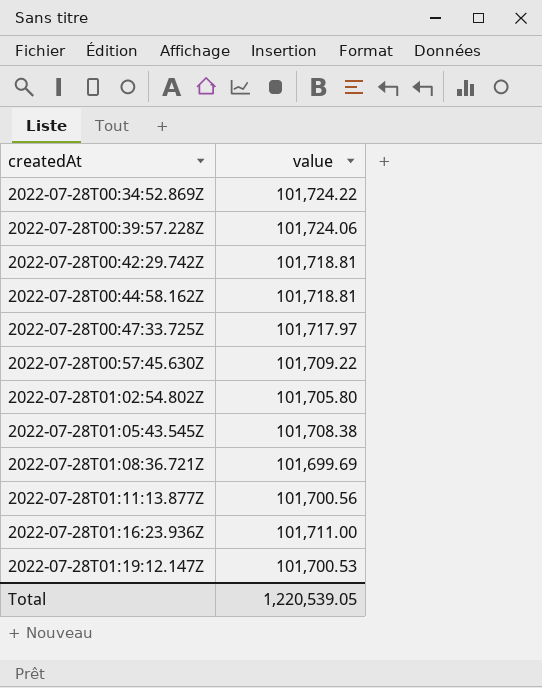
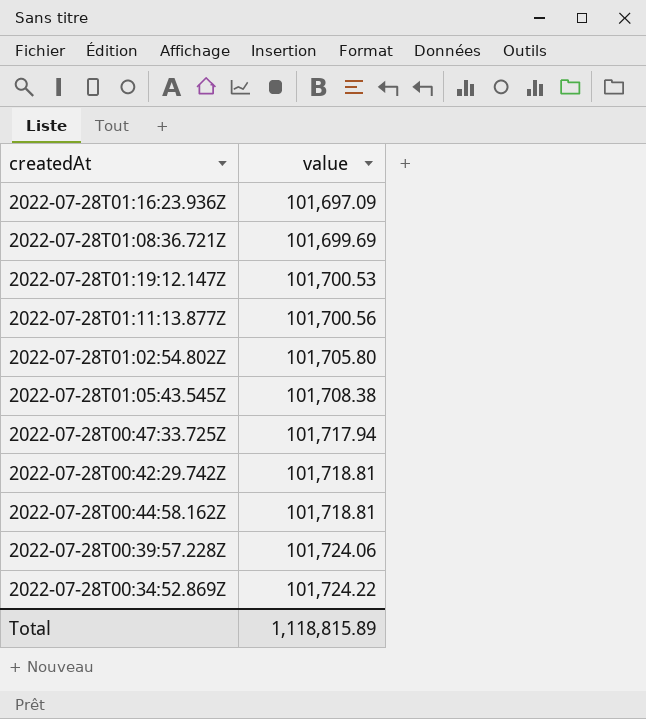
row order: createdAt ascending -> value ascending
row 2022-07-28T00:57:45.630Z: 101,709.22 -> none
2022-07-28T01:16:23.936Z | value: 101,711.00 -> 101,697.09
2022-07-28T00:47:33.725Z | value: 101,717.97 -> 101,717.94
Total | value: 1,220,539.05 -> 1,118,815.89

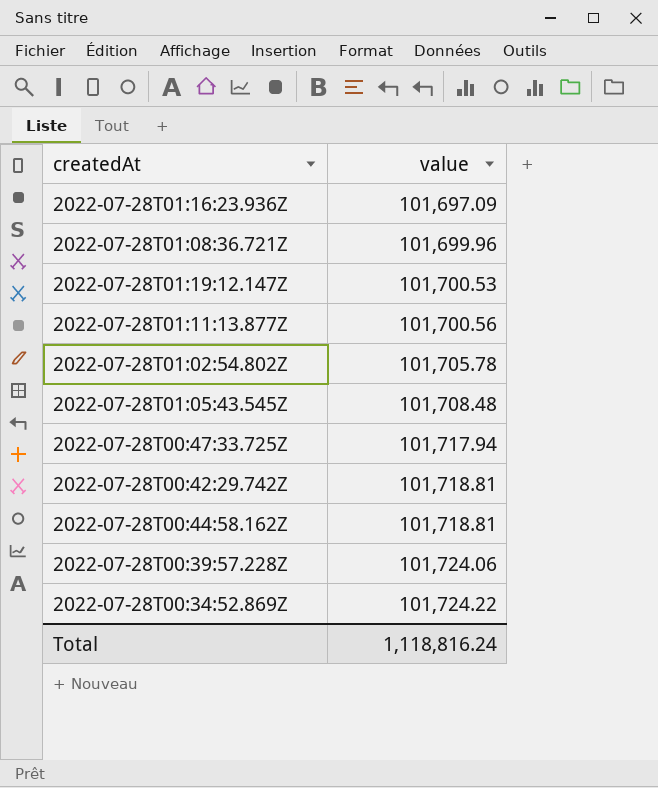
2022-07-28T01:08:36.721Z | value: 101,699.69 -> 101,699.96
2022-07-28T01:02:54.802Z | value: 101,705.80 -> 101,705.78
2022-07-28T01:05:43.545Z | value: 101,708.38 -> 101,708.48
Total | value: 1,118,815.89 -> 1,118,816.24

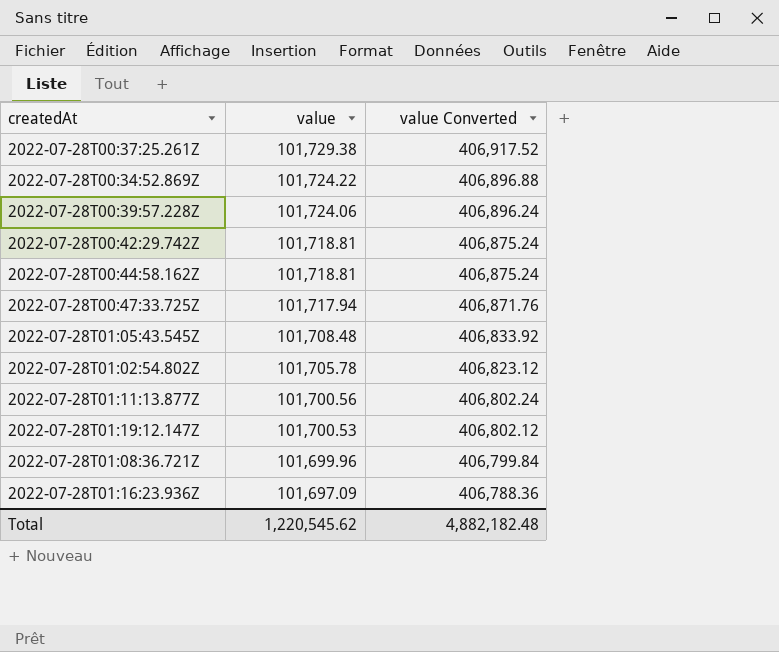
row order: value ascending -> value descending
column value Converted | formula: none -> [value] * 4
row 2022-07-28T00:37:25.261Z: none -> 101,729.38 | 406,917.52
Total | value: 1,118,816.24 -> 1,220,545.62

